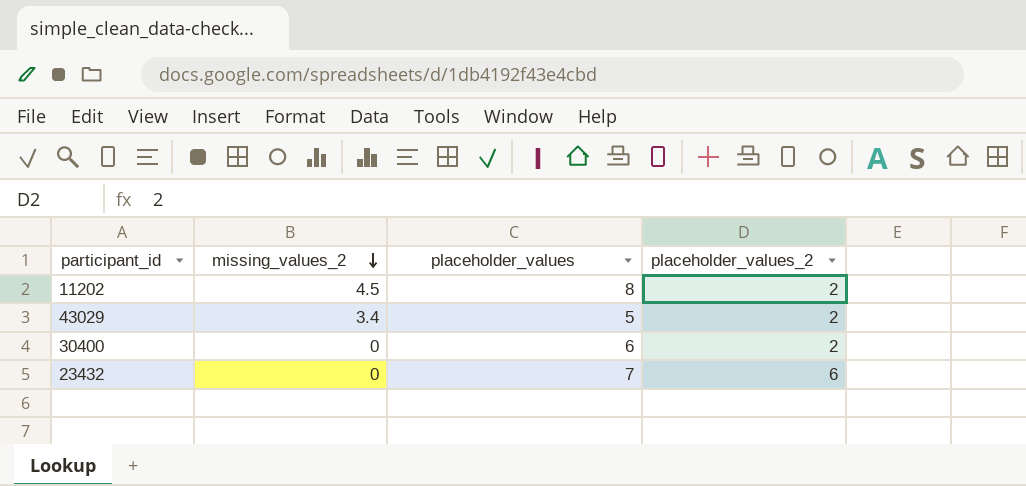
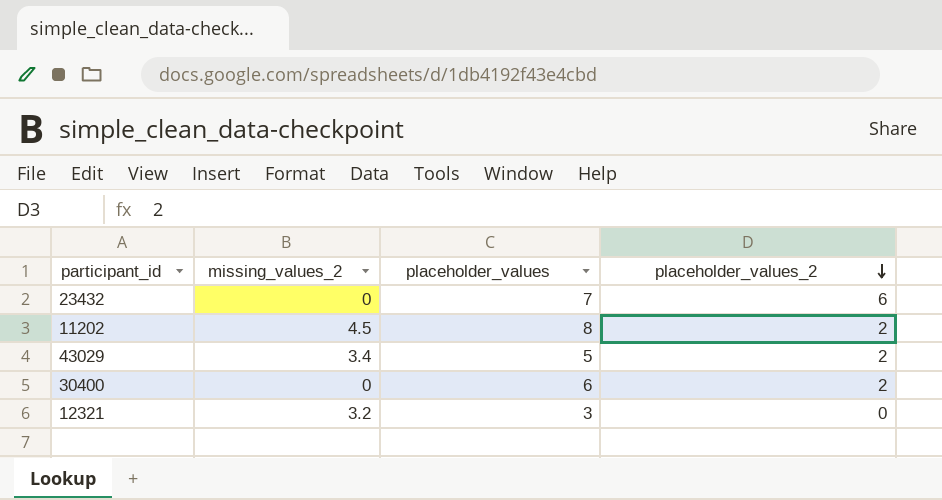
row order: missing_values_2 descending -> placeholder_values_2 descending
row 12321: none -> 3.2 | 3 | 0

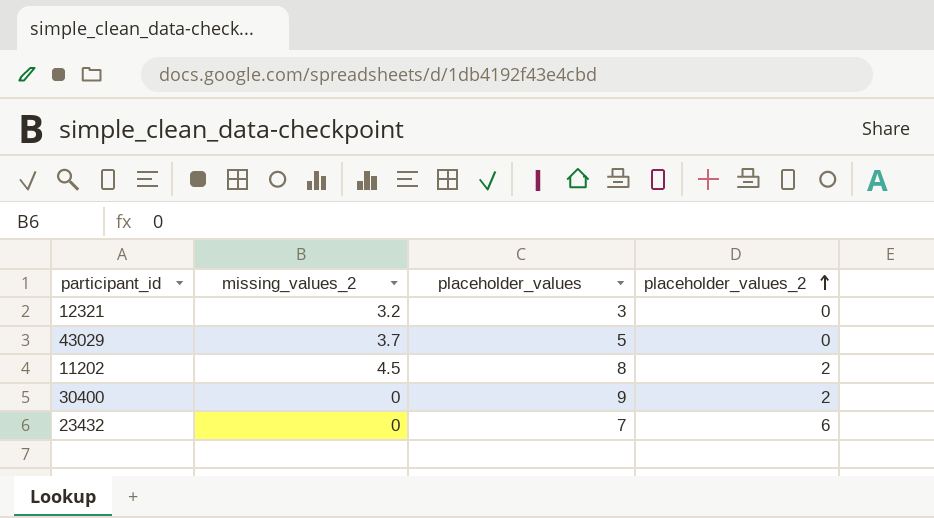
row order: placeholder_values_2 descending -> placeholder_values_2 ascending
43029 | missing_values_2: 3.4 -> 3.7
43029 | placeholder_values_2: 2 -> 0
30400 | placeholder_values: 6 -> 9

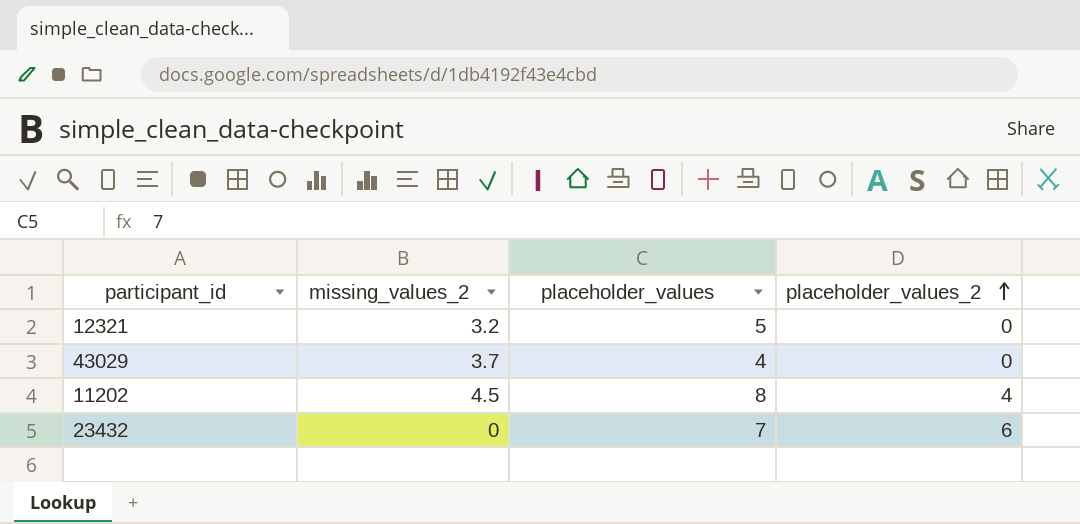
row 30400: 0 | 9 | 2 -> none
12321 | placeholder_values: 3 -> 5
43029 | placeholder_values: 5 -> 4
11202 | placeholder_values_2: 2 -> 4

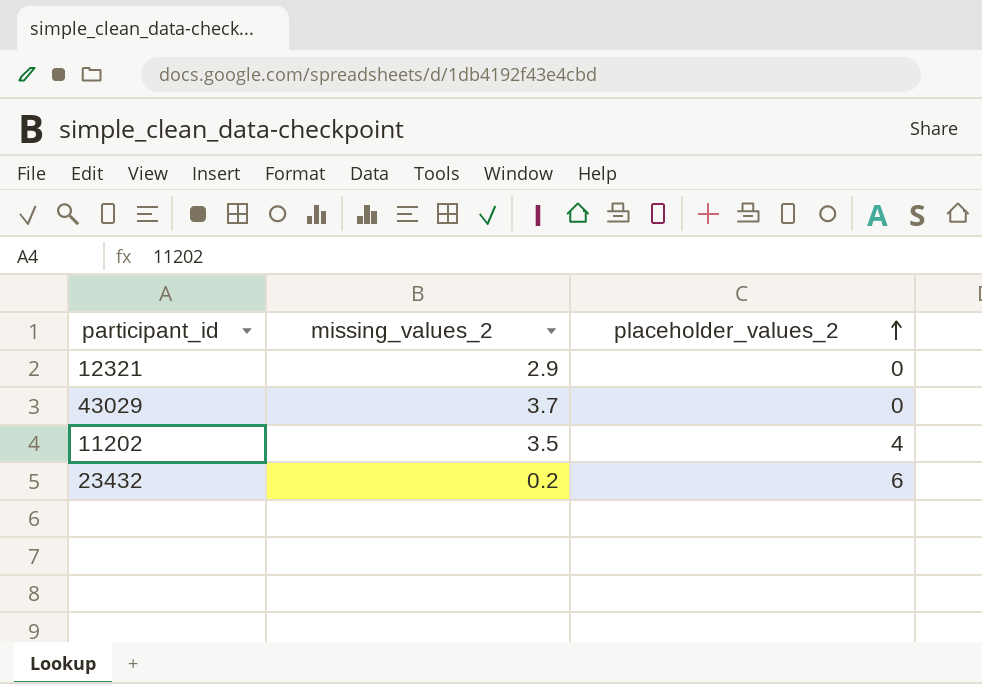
column placeholder_values | position: 3 -> none
12321 | missing_values_2: 3.2 -> 2.9
11202 | missing_values_2: 4.5 -> 3.5
23432 | missing_values_2: 0 -> 0.2

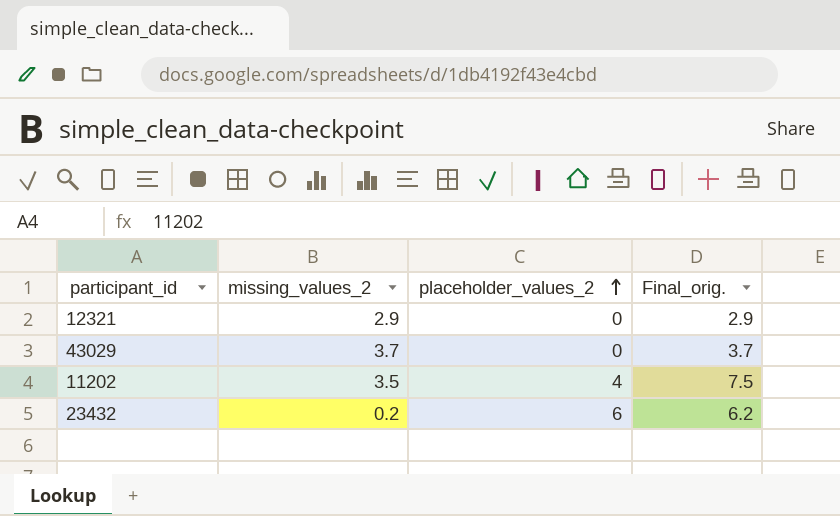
column Final_orig. | formula: none -> [missing_values_2] + [placeholder_values_2]

